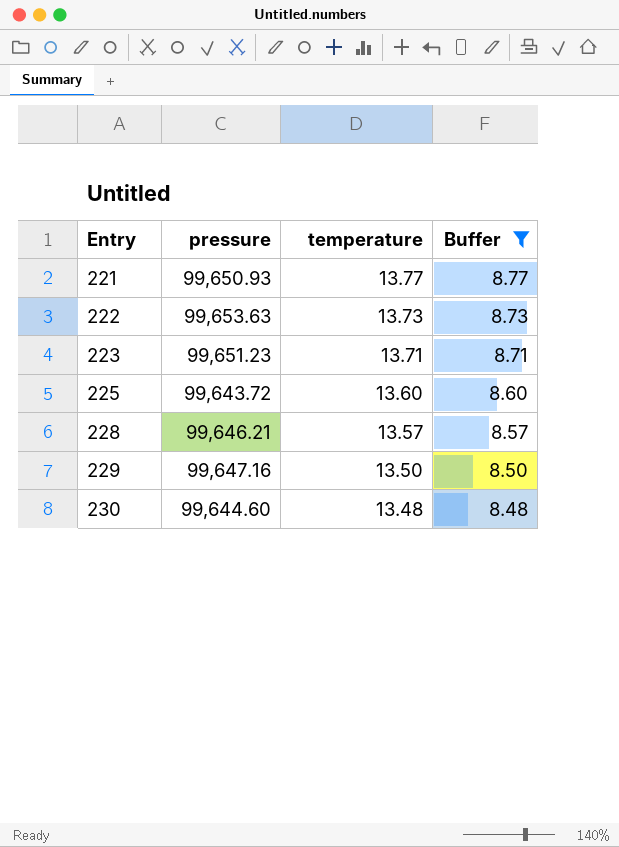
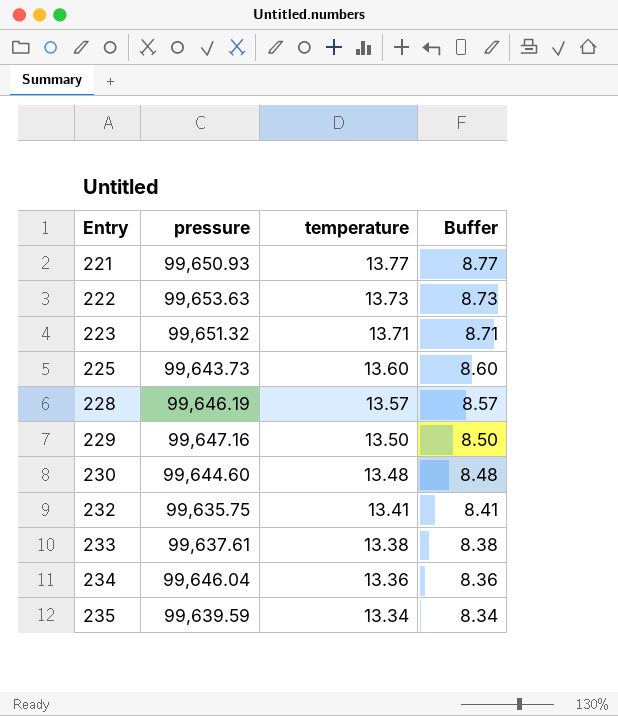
filter: Buffer >= 8.48 -> none
223 | pressure: 99,651.23 -> 99,651.32
225 | pressure: 99,643.72 -> 99,643.73
228 | pressure: 99,646.21 -> 99,646.19

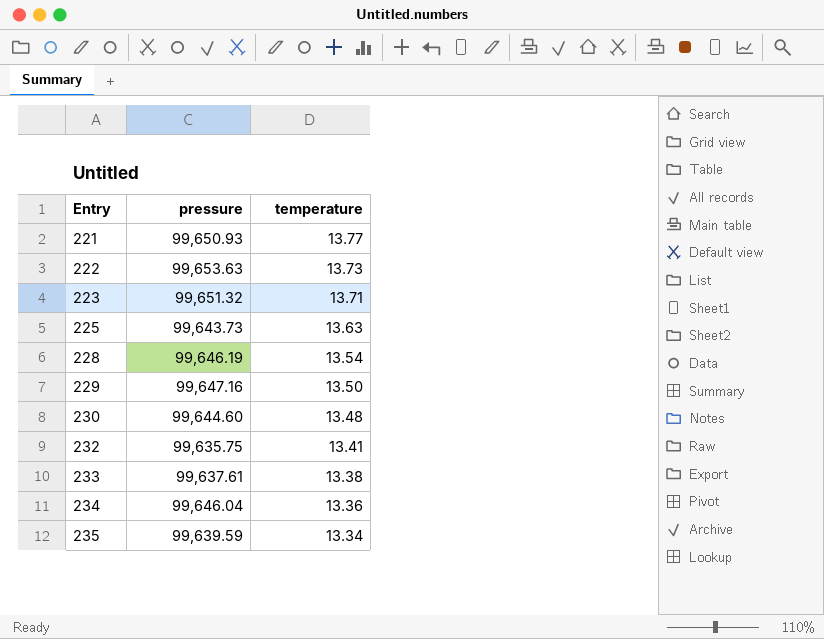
column Buffer | formula: [temperature] - 5 -> none
225 | temperature: 13.60 -> 13.63
228 | temperature: 13.57 -> 13.54

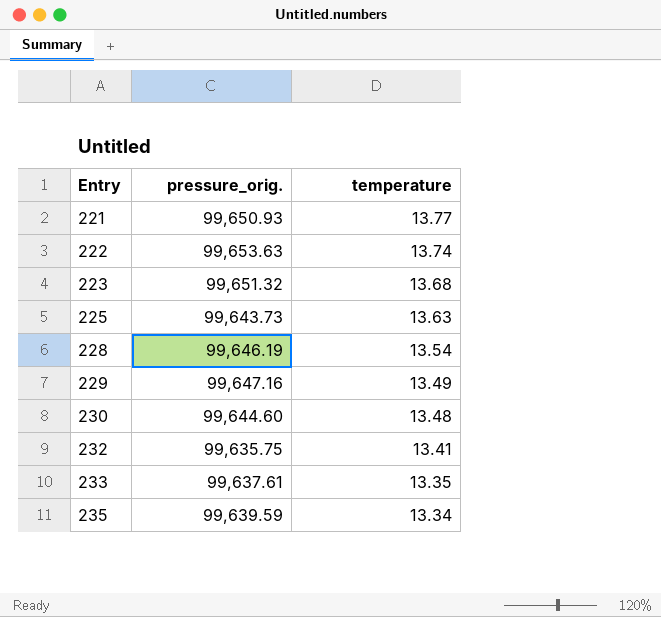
column name: pressure -> pressure_orig.
row 234: 99,646.04 | 13.36 -> none
222 | temperature: 13.73 -> 13.74
223 | temperature: 13.71 -> 13.68
229 | temperature: 13.50 -> 13.49
233 | temperature: 13.38 -> 13.35

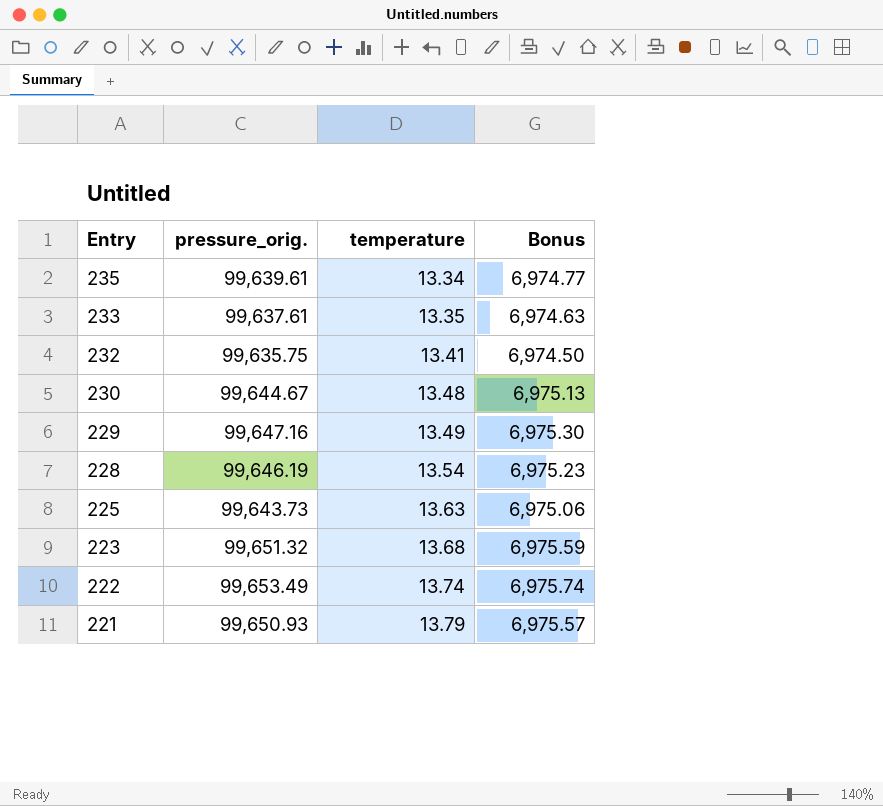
row order: Entry ascending -> Entry descending
column Bonus | formula: none -> [pressure_orig.] * 0.07
235 | pressure_orig.: 99,639.59 -> 99,639.61
230 | pressure_orig.: 99,644.60 -> 99,644.67
222 | pressure_orig.: 99,653.63 -> 99,653.49
221 | temperature: 13.77 -> 13.79

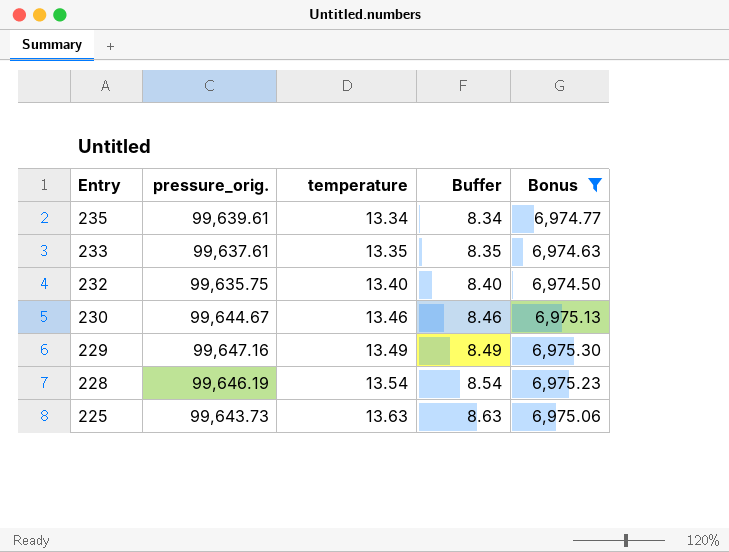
filter: none -> Bonus <= 6,975.30
column Buffer | formula: none -> [temperature] - 5
232 | temperature: 13.41 -> 13.40
230 | temperature: 13.48 -> 13.46

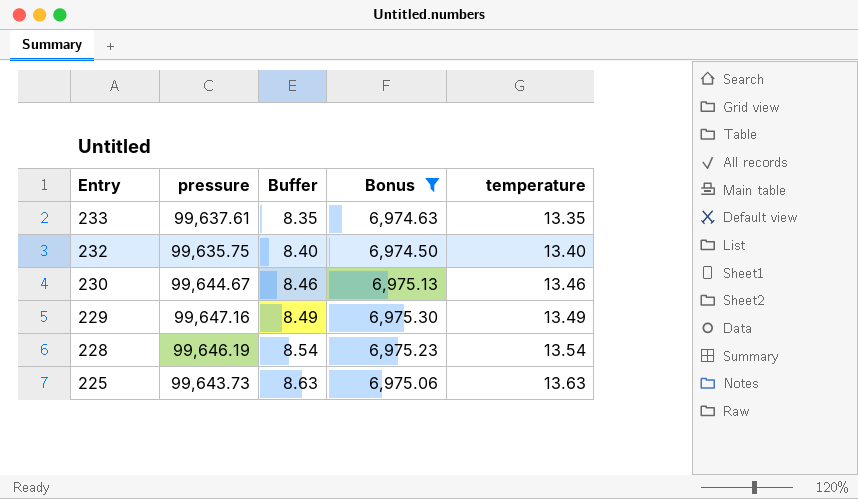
column name: pressure_orig. -> pressure
column temperature | position: 3 -> 5
row 235: 99,639.61 | 13.34 | 8.34 | 6,974.77 -> none

